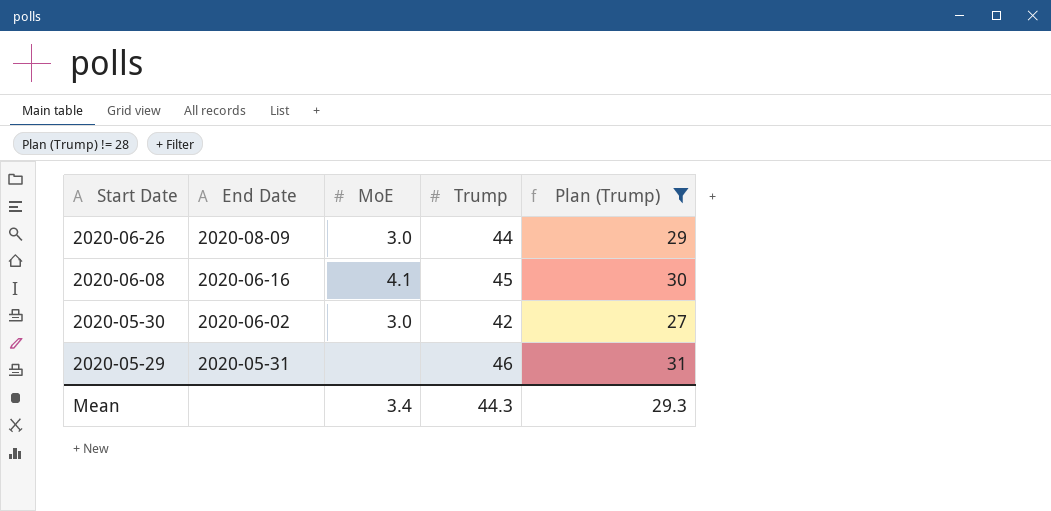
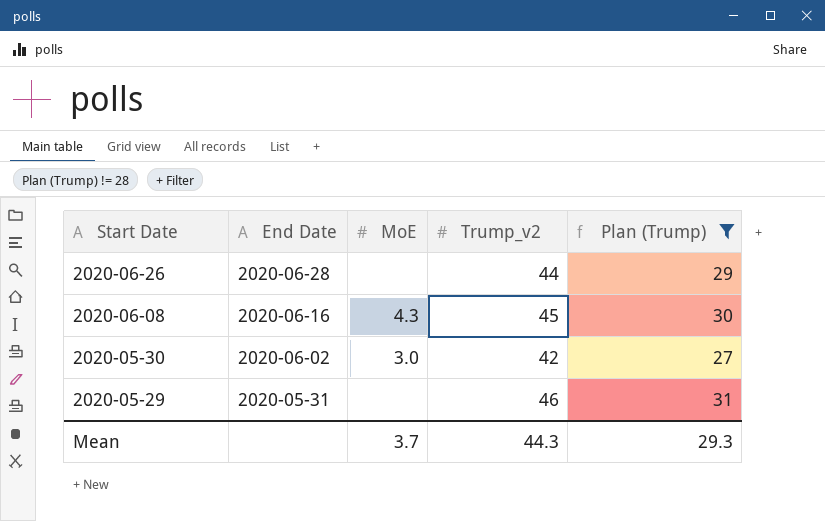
column name: Trump -> Trump_v2
2020-06-26 | End Date: 2020-08-09 -> 2020-06-28
2020-06-26 | MoE: 3.0 -> none
2020-06-08 | MoE: 4.1 -> 4.3
Mean | MoE: 3.4 -> 3.7

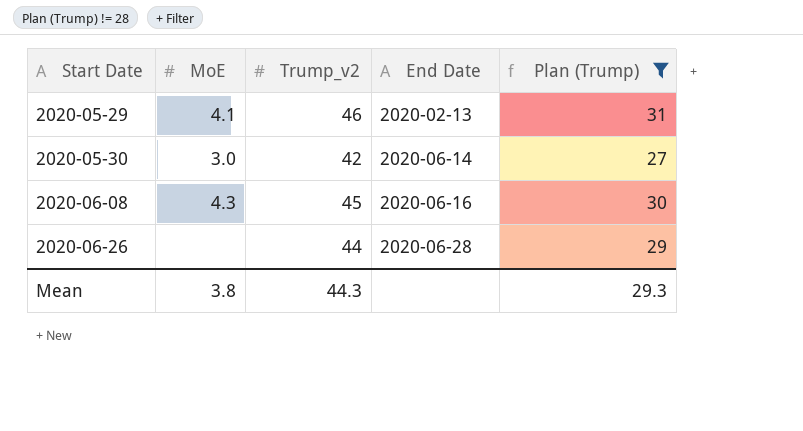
row order: Start Date descending -> Start Date ascending
column End Date | position: 2 -> 4
2020-05-29 | MoE: none -> 4.1
2020-05-29 | End Date: 2020-05-31 -> 2020-02-13
2020-05-30 | End Date: 2020-06-02 -> 2020-06-14
Mean | MoE: 3.7 -> 3.8

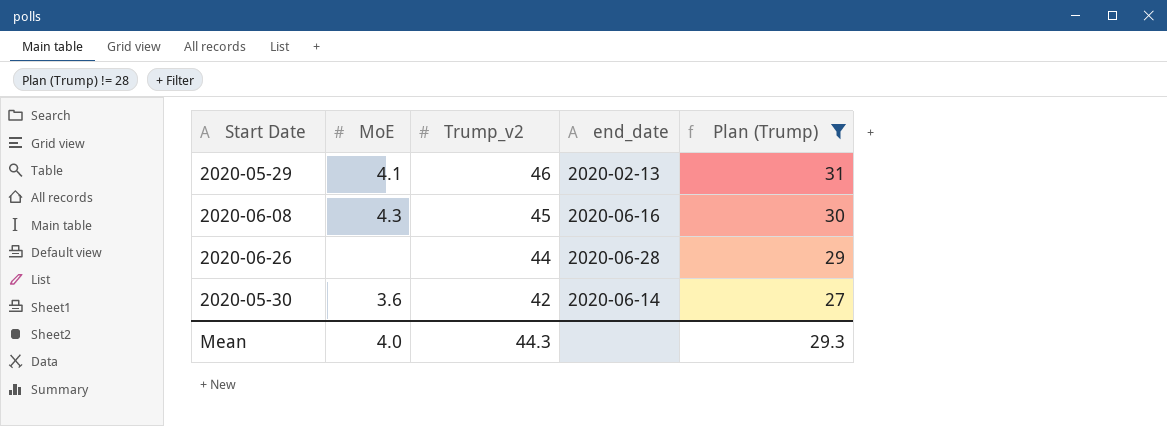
row order: Start Date ascending -> Trump_v2 descending
column name: End Date -> end_date
2020-05-30 | MoE: 3.0 -> 3.6
Mean | MoE: 3.8 -> 4.0

